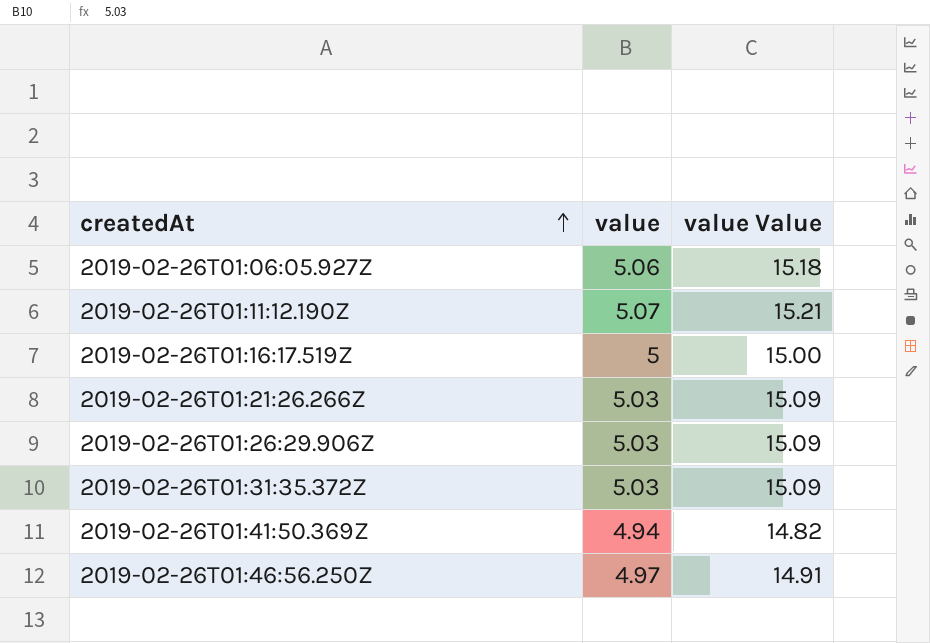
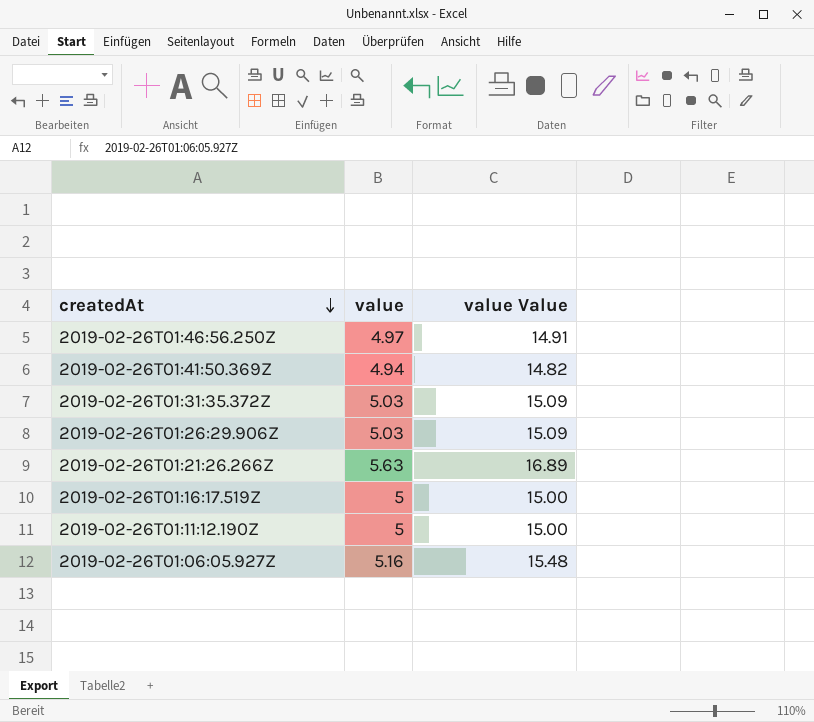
row order: createdAt ascending -> createdAt descending
2019-02-26T01:21:26.266Z | value: 5.03 -> 5.63
2019-02-26T01:21:26.266Z | value Value: 15.09 -> 16.89
2019-02-26T01:11:12.190Z | value: 5.07 -> 5
2019-02-26T01:11:12.190Z | value Value: 15.21 -> 15.00
2019-02-26T01:06:05.927Z | value: 5.06 -> 5.16
2019-02-26T01:06:05.927Z | value Value: 15.18 -> 15.48

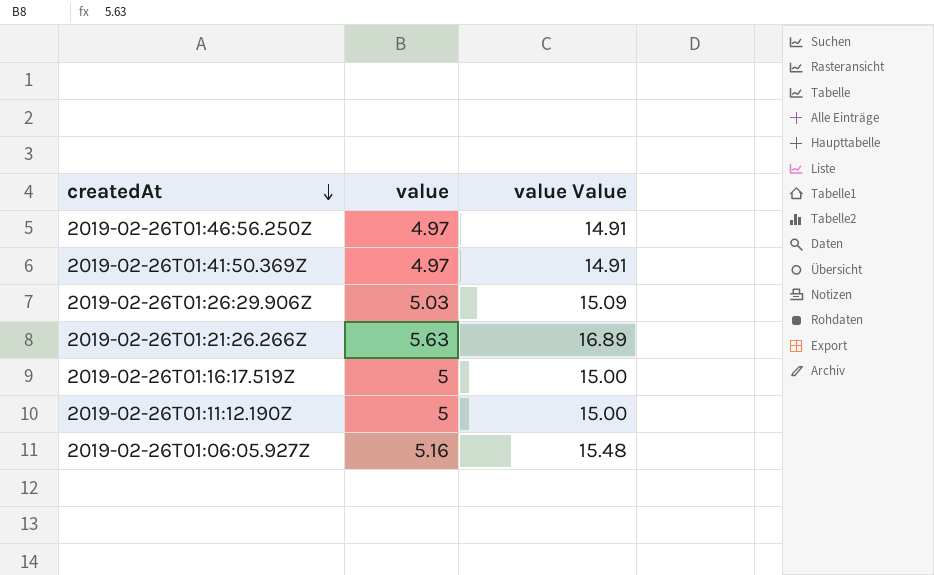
row 2019-02-26T01:31:35.372Z: 5.03 | 15.09 -> none
2019-02-26T01:41:50.369Z | value: 4.94 -> 4.97
2019-02-26T01:41:50.369Z | value Value: 14.82 -> 14.91

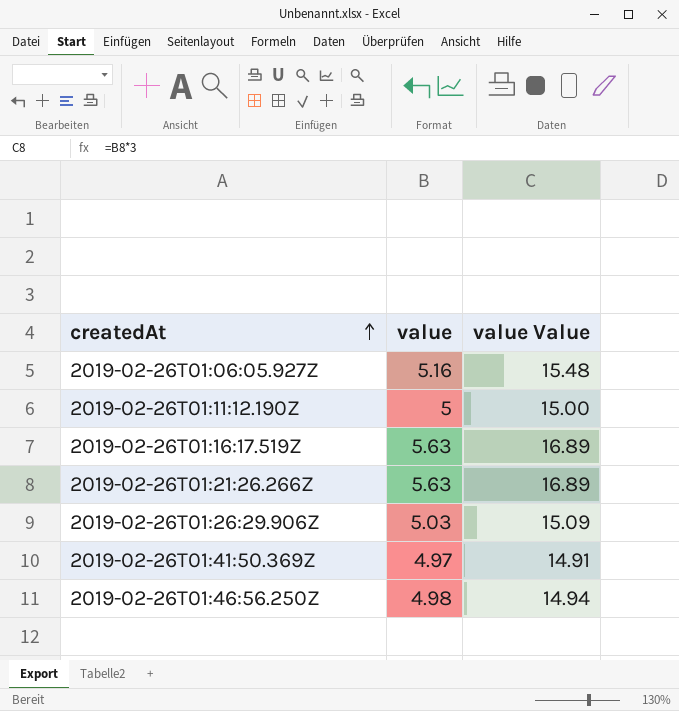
row order: createdAt descending -> createdAt ascending
2019-02-26T01:16:17.519Z | value: 5 -> 5.63
2019-02-26T01:16:17.519Z | value Value: 15.00 -> 16.89
2019-02-26T01:46:56.250Z | value: 4.97 -> 4.98
2019-02-26T01:46:56.250Z | value Value: 14.91 -> 14.94

